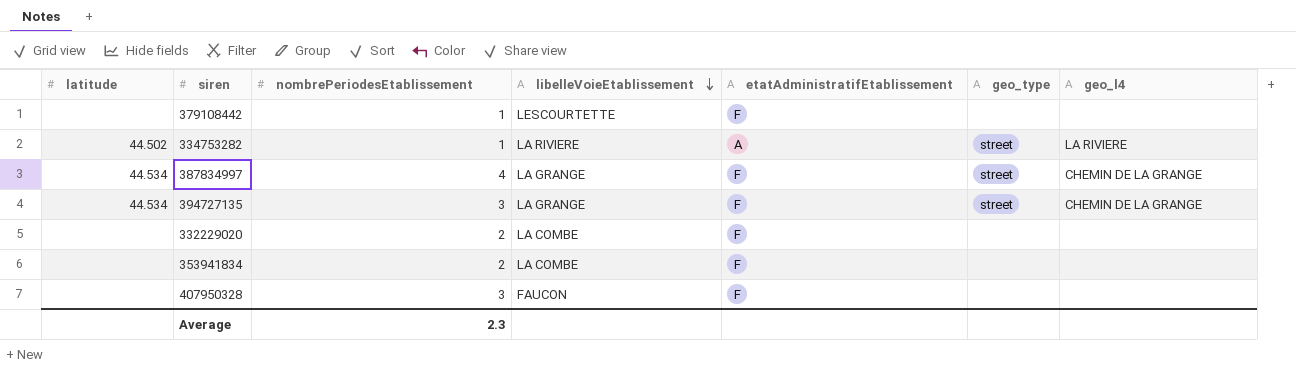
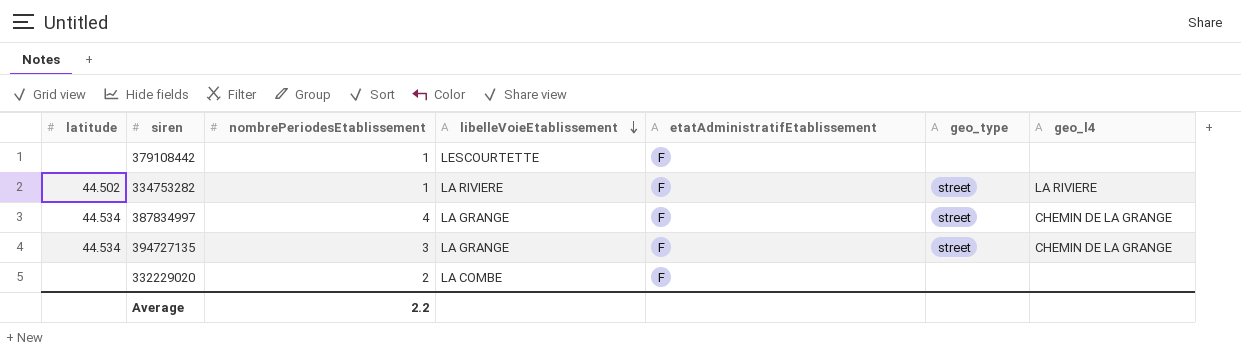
row 353941834: none | 2 | LA COMBE | F | none | none -> none
row 407950328: none | 3 | FAUCON | F | none | none -> none
334753282 | etatAdministratifEtablissement: A -> F
Average | nombrePeriodesEtablissement: 2.3 -> 2.2

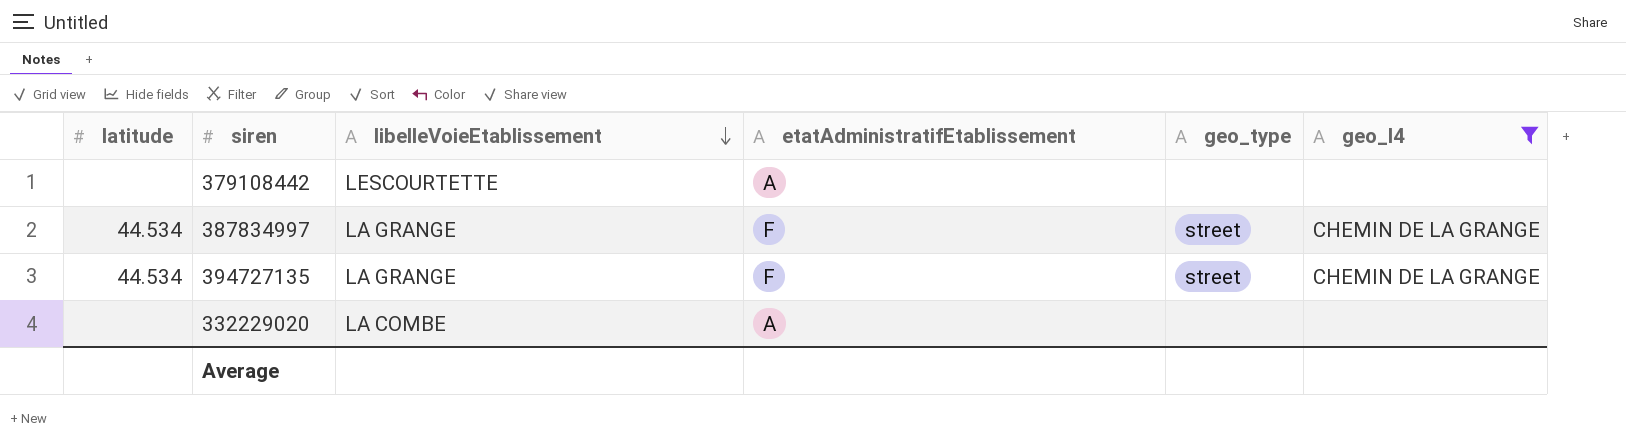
filter: none -> geo_l4 != LA RIVIERE
column nombrePeriodesEtablissement | position: 3 -> none
379108442 | etatAdministratifEtablissement: F -> A
332229020 | etatAdministratifEtablissement: F -> A

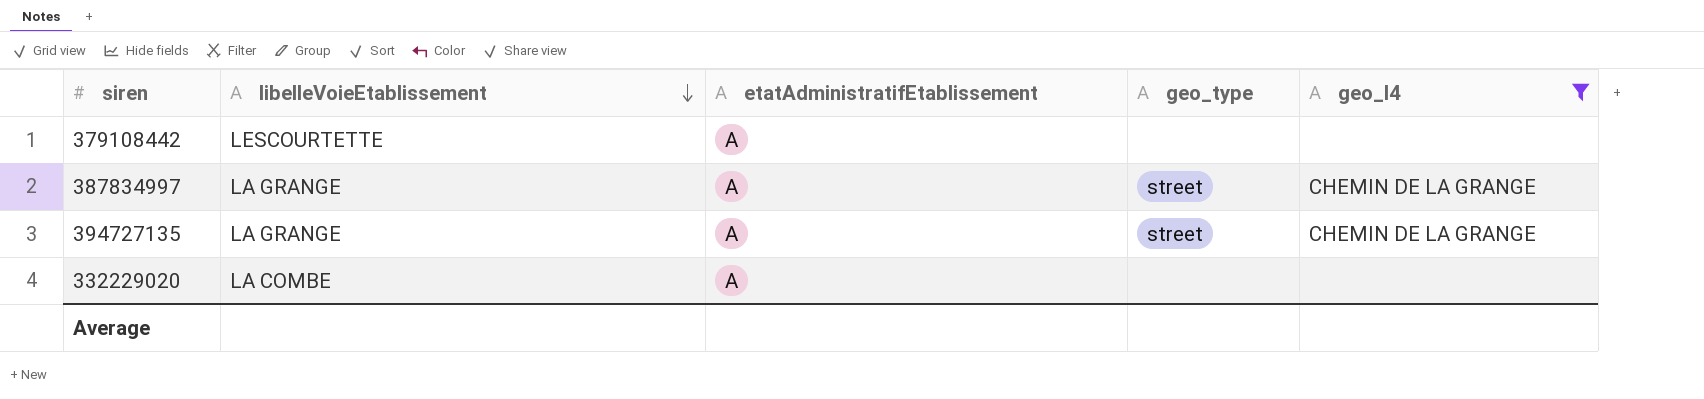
column latitude | position: 1 -> none
387834997 | etatAdministratifEtablissement: F -> A
394727135 | etatAdministratifEtablissement: F -> A

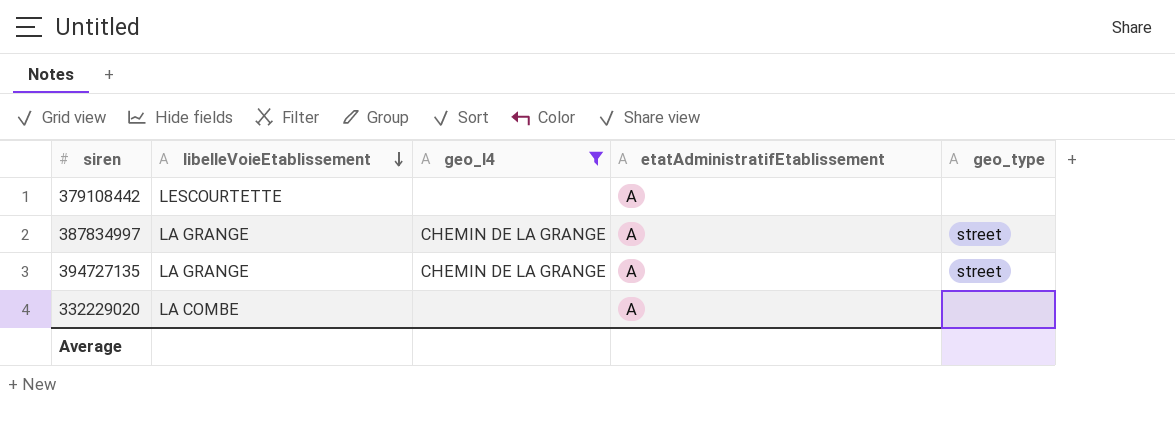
column geo_l4 | position: 5 -> 3

